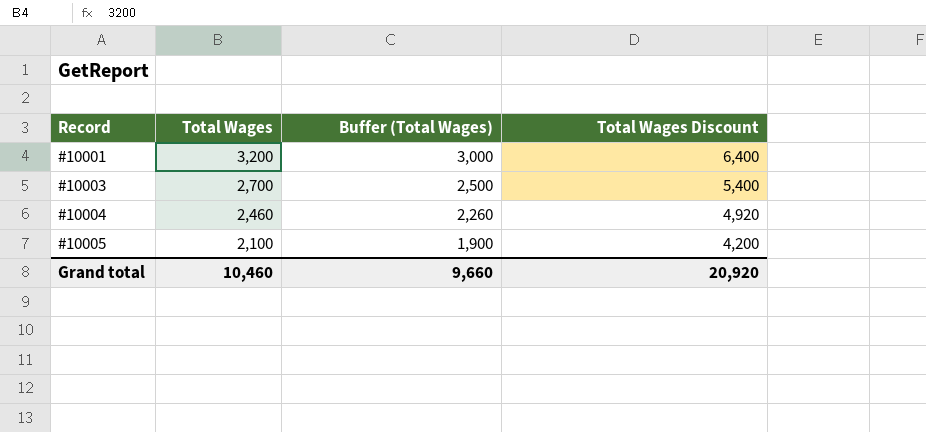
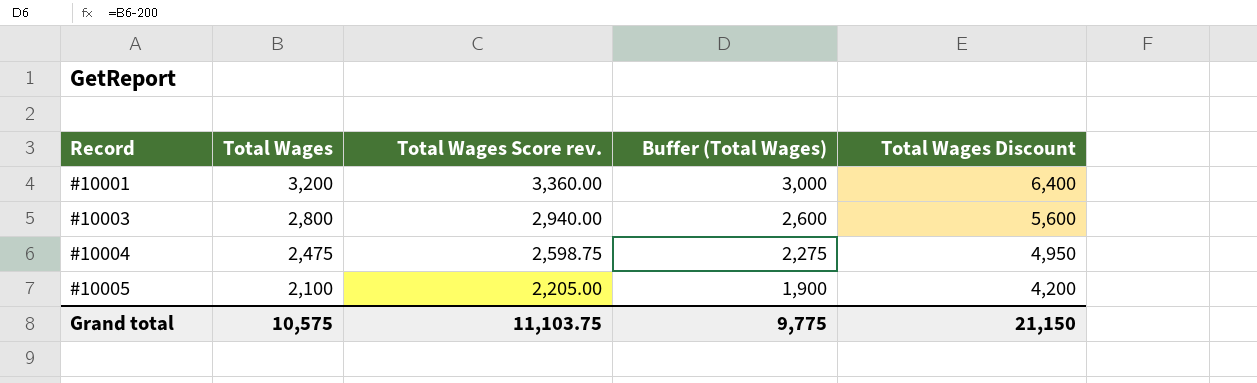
column Total Wages Score rev. | formula: none -> [Total Wages] * 1.05
#10003 | Total Wages: 2,700 -> 2,800
#10003 | Buffer (Total Wages): 2,500 -> 2,600
#10003 | Total Wages Discount: 5,400 -> 5,600
#10004 | Total Wages: 2,460 -> 2,475
#10004 | Buffer (Total Wages): 2,260 -> 2,275
#10004 | Total Wages Discount: 4,920 -> 4,950
Grand total | Total Wages: 10,460 -> 10,575
Grand total | Buffer (Total Wages): 9,660 -> 9,775
Grand total | Total Wages Discount: 20,920 -> 21,150

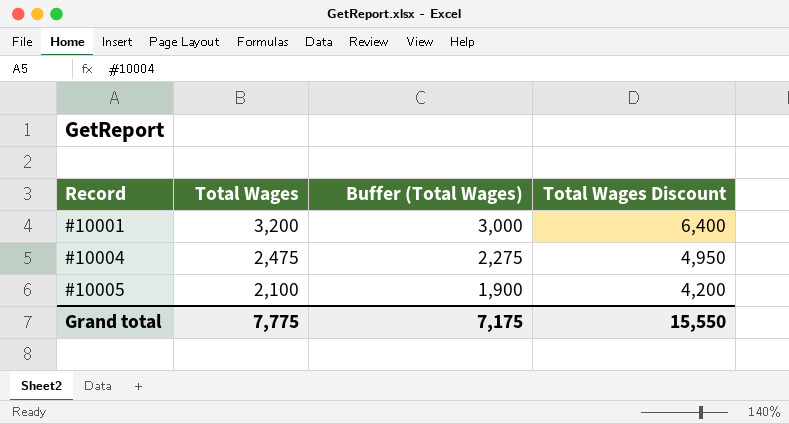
column Total Wages Score rev. | formula: [Total Wages] * 1.05 -> none
row #10003: 2,800 | 2,940.00 | 2,600 | 5,600 -> none
Grand total | Total Wages: 10,575 -> 7,775
Grand total | Buffer (Total Wages): 9,775 -> 7,175
Grand total | Total Wages Discount: 21,150 -> 15,550

